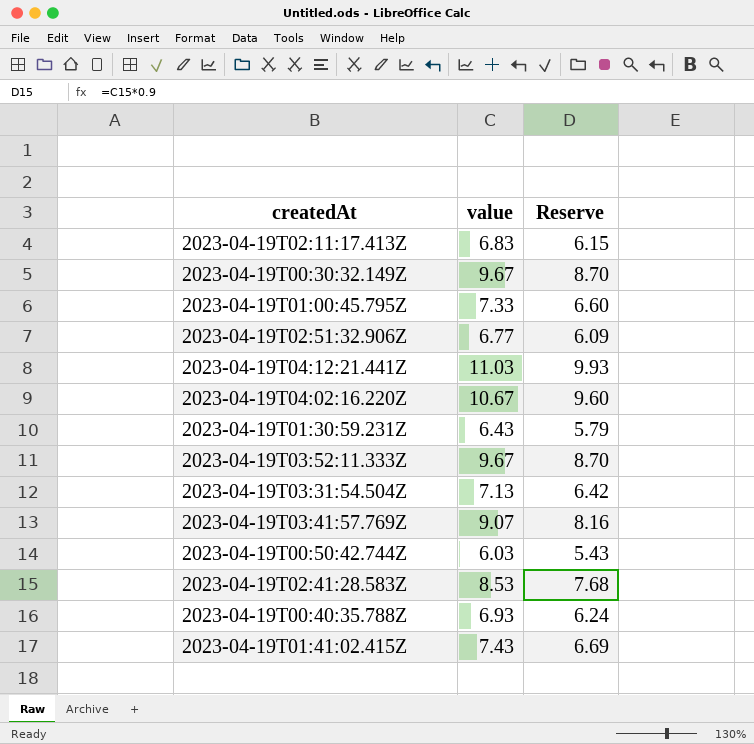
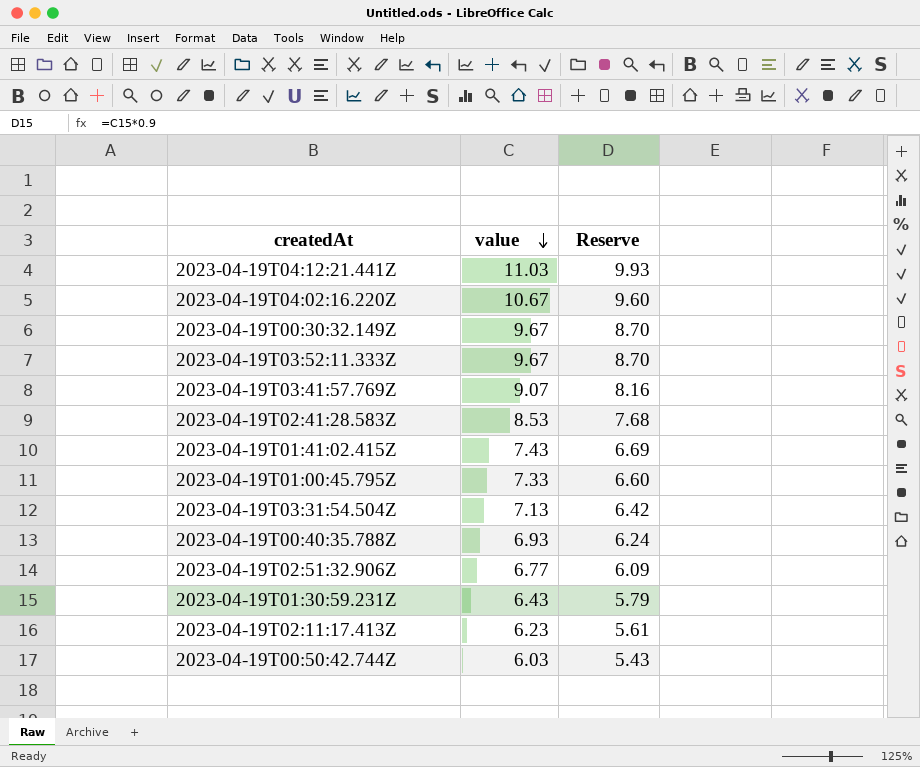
row order: none -> value descending
2023-04-19T02:11:17.413Z | value: 6.83 -> 6.23
2023-04-19T02:11:17.413Z | Reserve: 6.15 -> 5.61

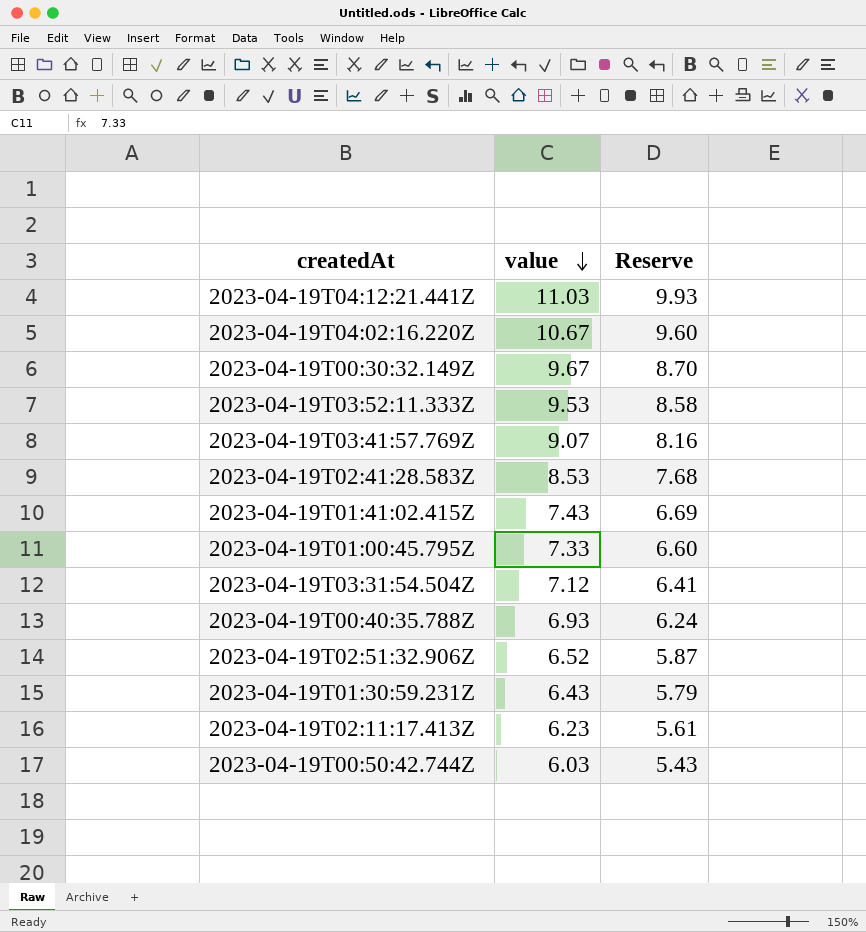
2023-04-19T03:52:11.333Z | value: 9.67 -> 9.53
2023-04-19T03:52:11.333Z | Reserve: 8.70 -> 8.58
2023-04-19T03:31:54.504Z | value: 7.13 -> 7.12
2023-04-19T03:31:54.504Z | Reserve: 6.42 -> 6.41
2023-04-19T02:51:32.906Z | value: 6.77 -> 6.52
2023-04-19T02:51:32.906Z | Reserve: 6.09 -> 5.87

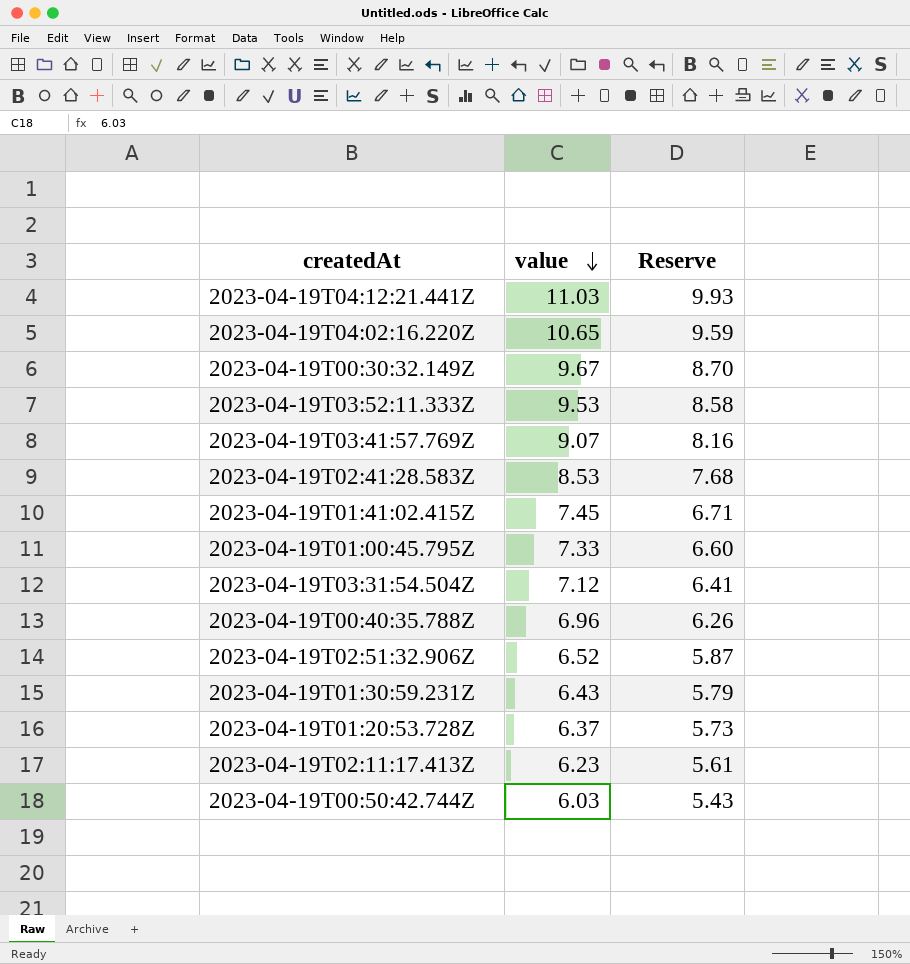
2023-04-19T04:02:16.220Z | value: 10.67 -> 10.65
2023-04-19T04:02:16.220Z | Reserve: 9.60 -> 9.59
2023-04-19T01:41:02.415Z | value: 7.43 -> 7.45
2023-04-19T01:41:02.415Z | Reserve: 6.69 -> 6.71
2023-04-19T00:40:35.788Z | value: 6.93 -> 6.96
2023-04-19T00:40:35.788Z | Reserve: 6.24 -> 6.26
row 2023-04-19T01:20:53.728Z: none -> 6.37 | 5.73

